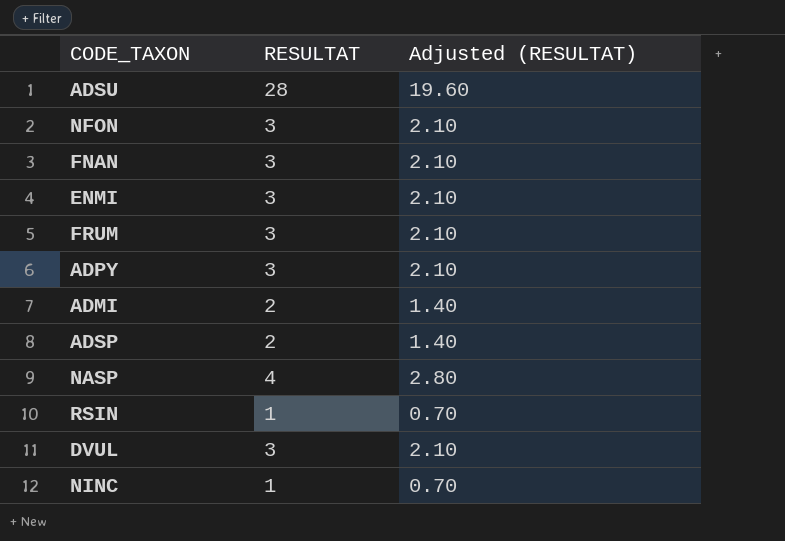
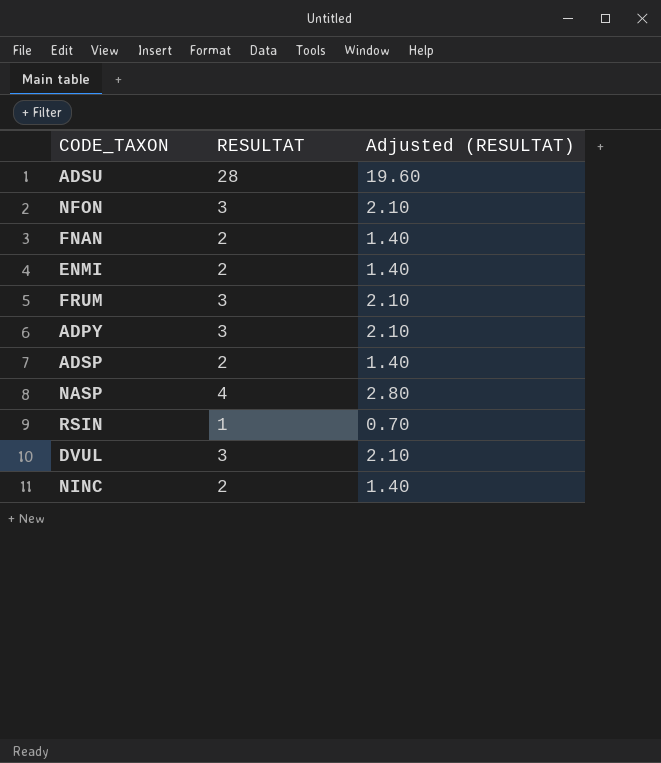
row ADMI: 2 | 1.40 -> none
FNAN | RESULTAT: 3 -> 2
FNAN | Adjusted (RESULTAT): 2.10 -> 1.40
ENMI | RESULTAT: 3 -> 2
ENMI | Adjusted (RESULTAT): 2.10 -> 1.40
NINC | RESULTAT: 1 -> 2
NINC | Adjusted (RESULTAT): 0.70 -> 1.40

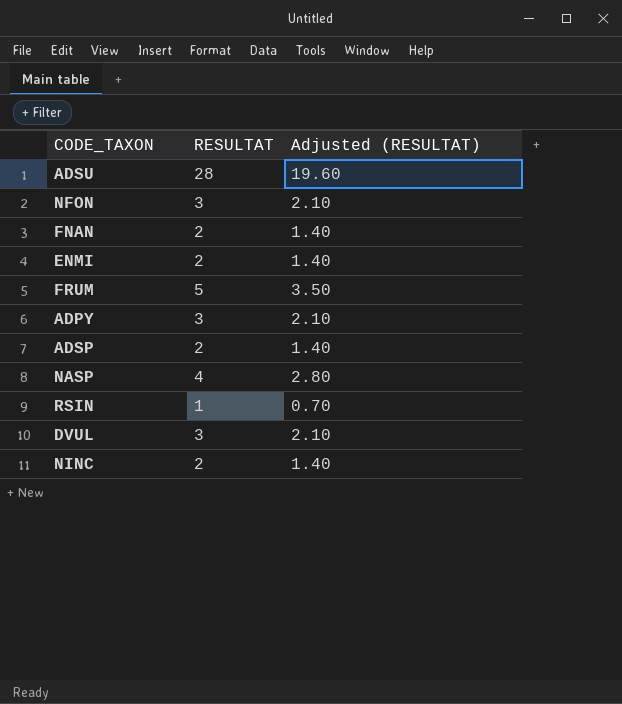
FRUM | RESULTAT: 3 -> 5
FRUM | Adjusted (RESULTAT): 2.10 -> 3.50

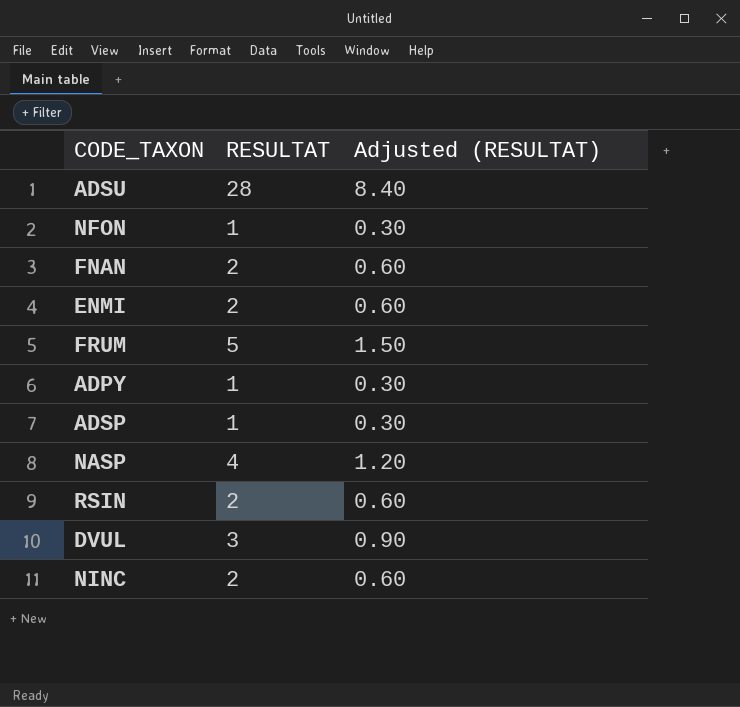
column Adjusted (RESULTAT) | formula: [RESULTAT] * 0.7 -> [RESULTAT] * 0.3
NFON | RESULTAT: 3 -> 1
ADPY | RESULTAT: 3 -> 1
ADSP | RESULTAT: 2 -> 1
RSIN | RESULTAT: 1 -> 2

